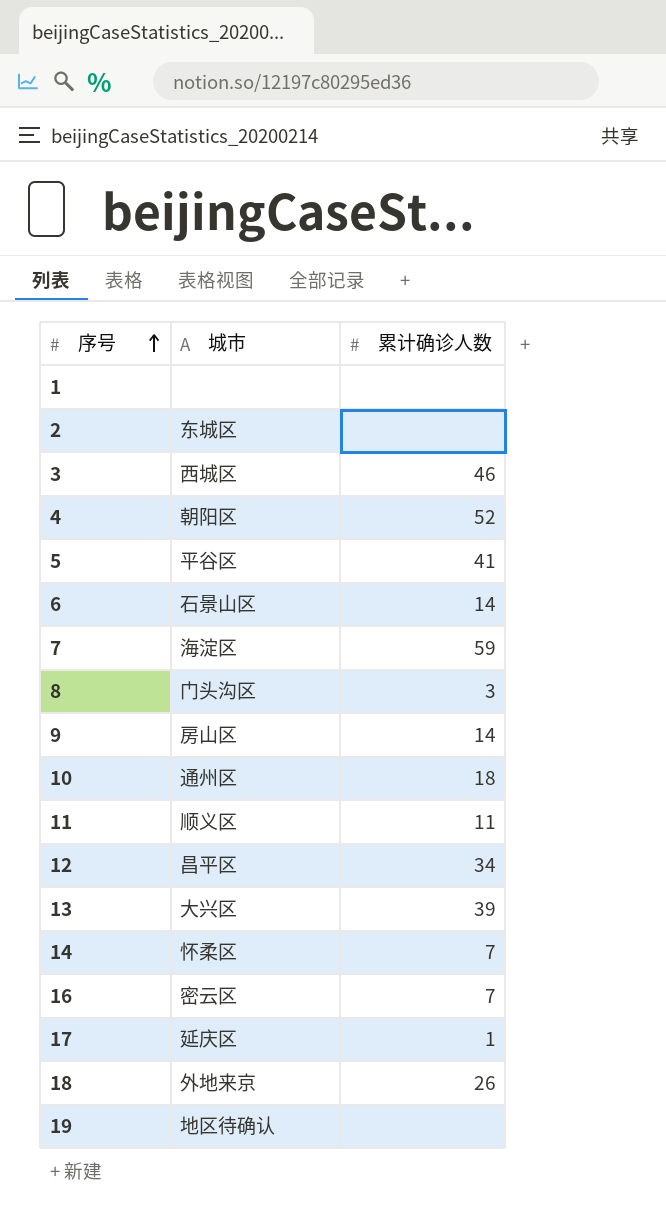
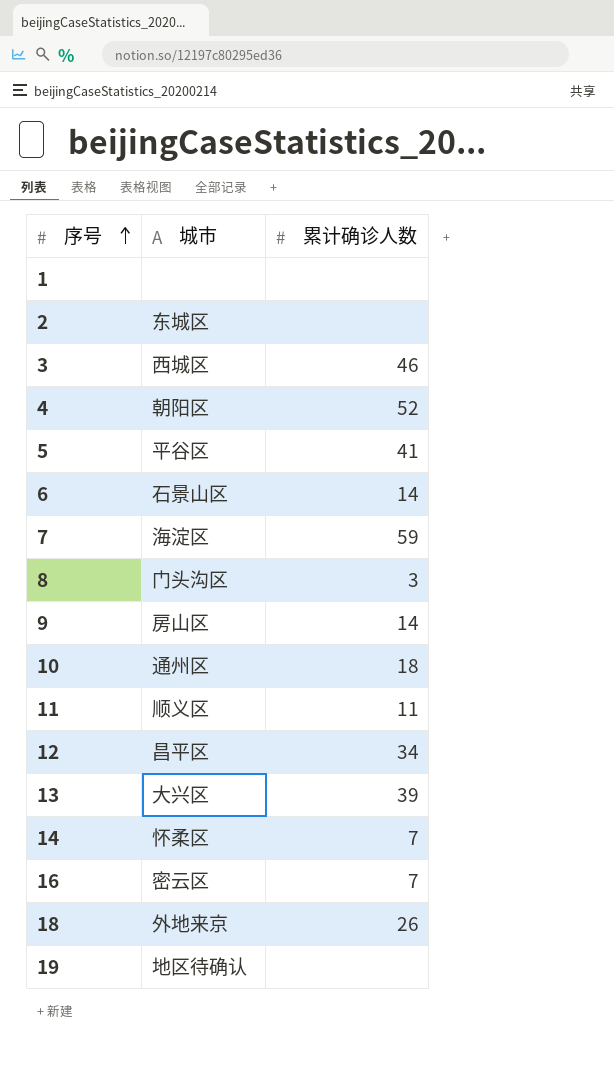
row 17: 延庆区 | 1 -> none

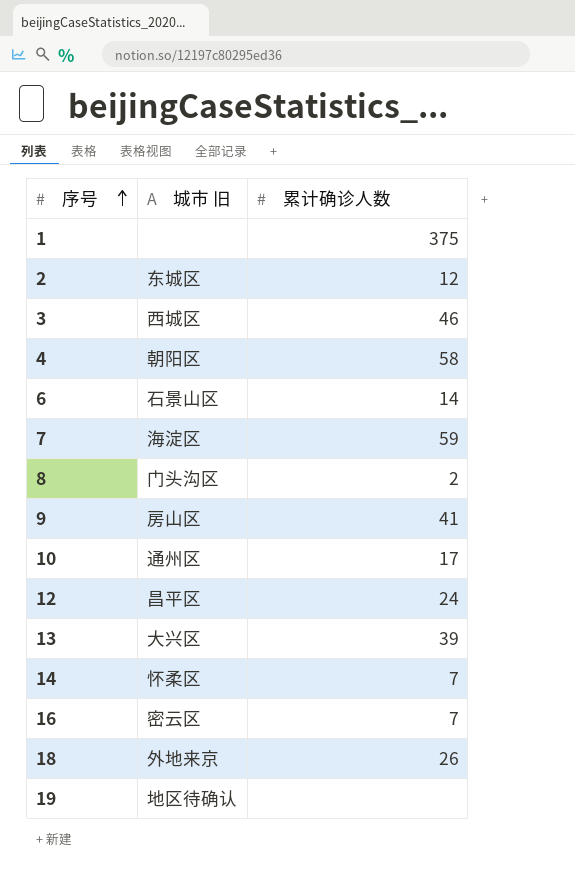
column name: 城市 -> 城市 旧
row 5: 平谷区 | 41 -> none
row 11: 顺义区 | 11 -> none
1 | 累计确诊人数: none -> 375
2 | 累计确诊人数: none -> 12
4 | 累计确诊人数: 52 -> 58
8 | 累计确诊人数: 3 -> 2
9 | 累计确诊人数: 14 -> 41
10 | 累计确诊人数: 18 -> 17
12 | 累计确诊人数: 34 -> 24

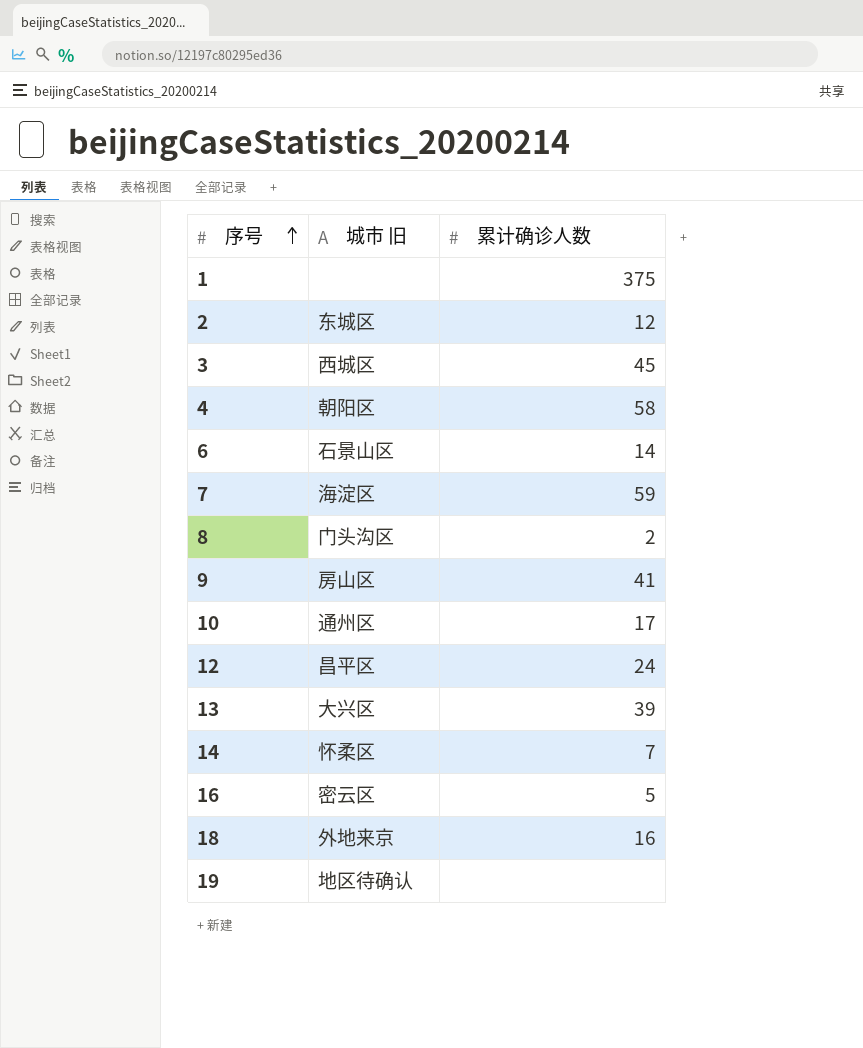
3 | 累计确诊人数: 46 -> 45
16 | 累计确诊人数: 7 -> 5
18 | 累计确诊人数: 26 -> 16

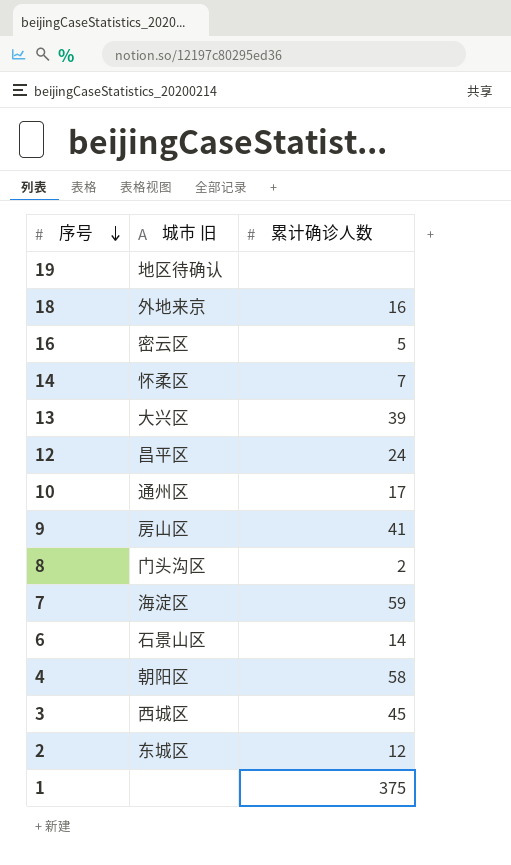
row order: 序号 ascending -> 序号 descending

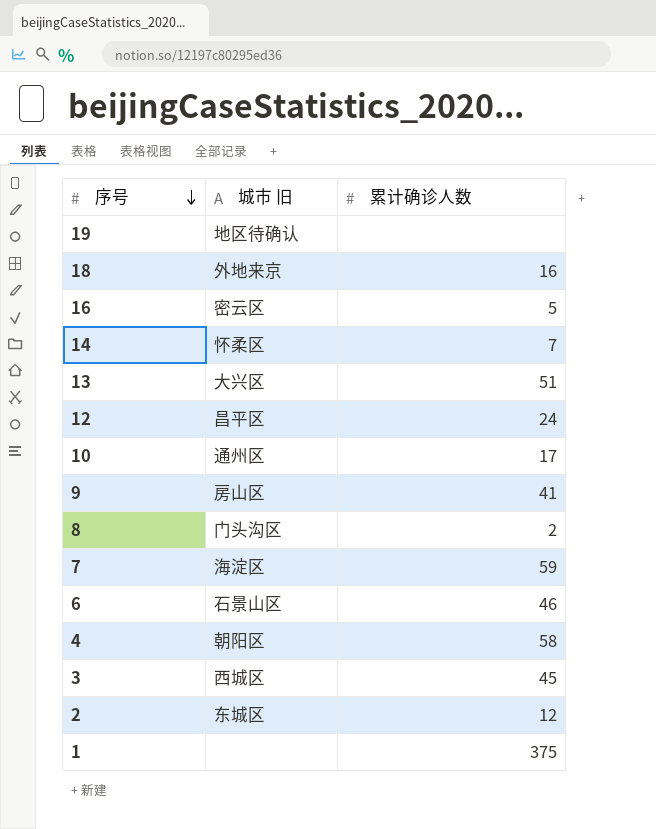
13 | 累计确诊人数: 39 -> 51
6 | 累计确诊人数: 14 -> 46

